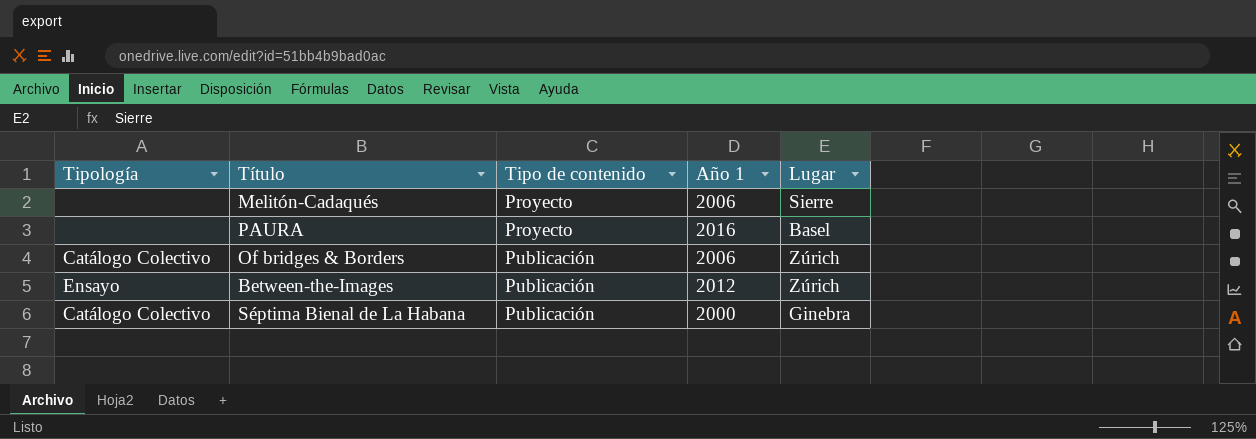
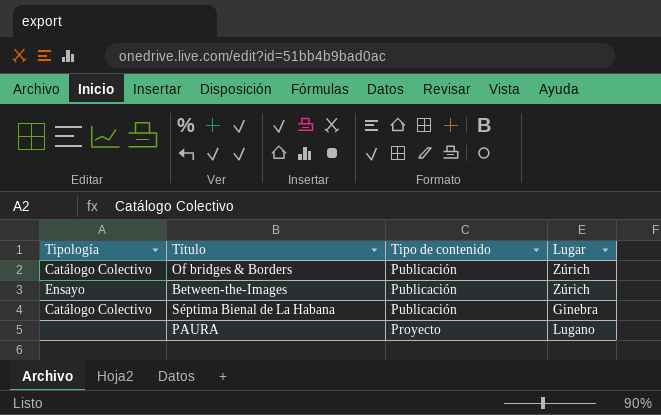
row order: Tipo de contenido ascending -> Tipo de contenido descending
column Año 1 | position: 4 -> none
row Melitón-Cadaqués: none | Proyecto | 2006 | Sierre -> none
PAURA | Lugar: Basel -> Lugano

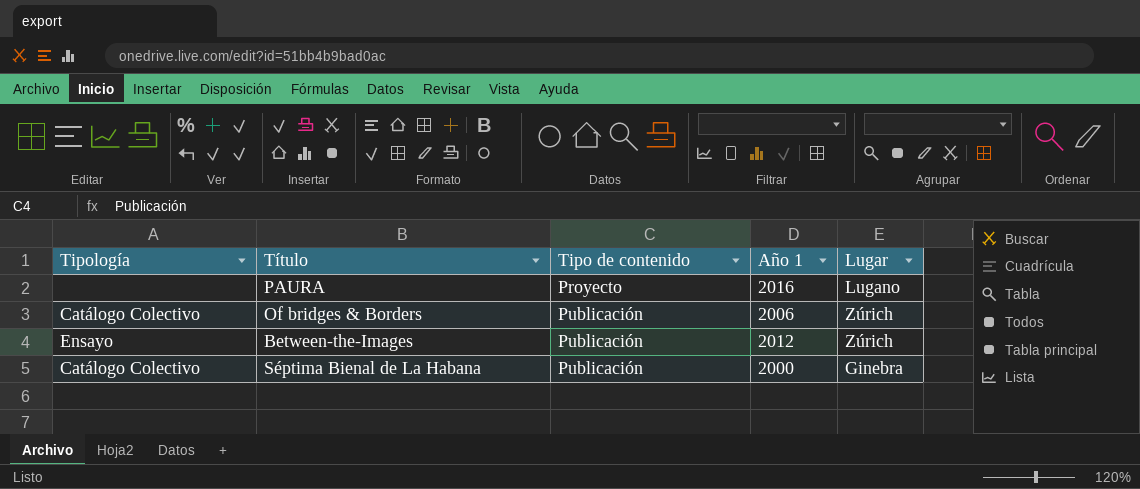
row order: Tipo de contenido descending -> Tipo de contenido ascending
column Año 1 | position: none -> 4

